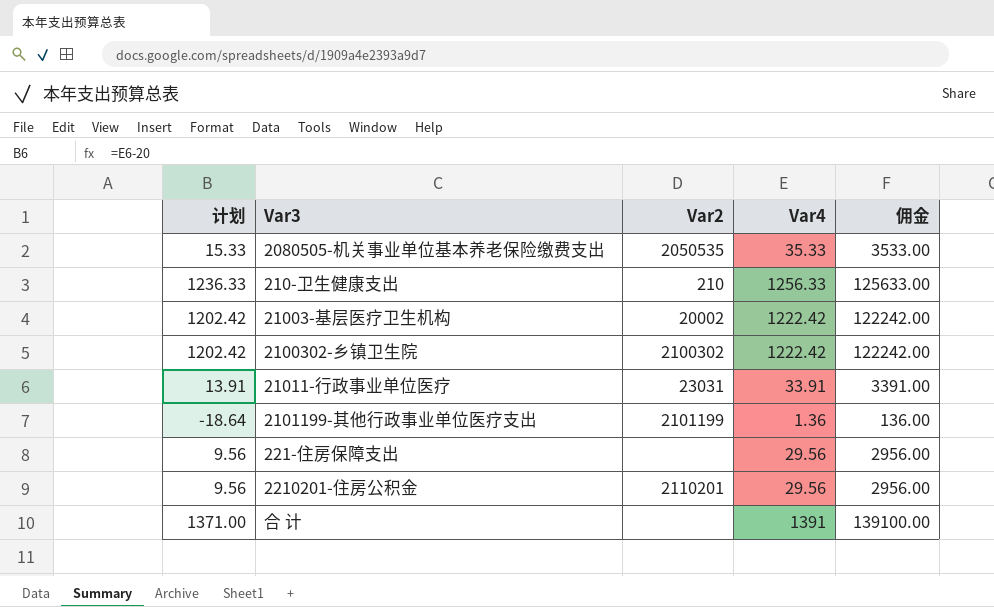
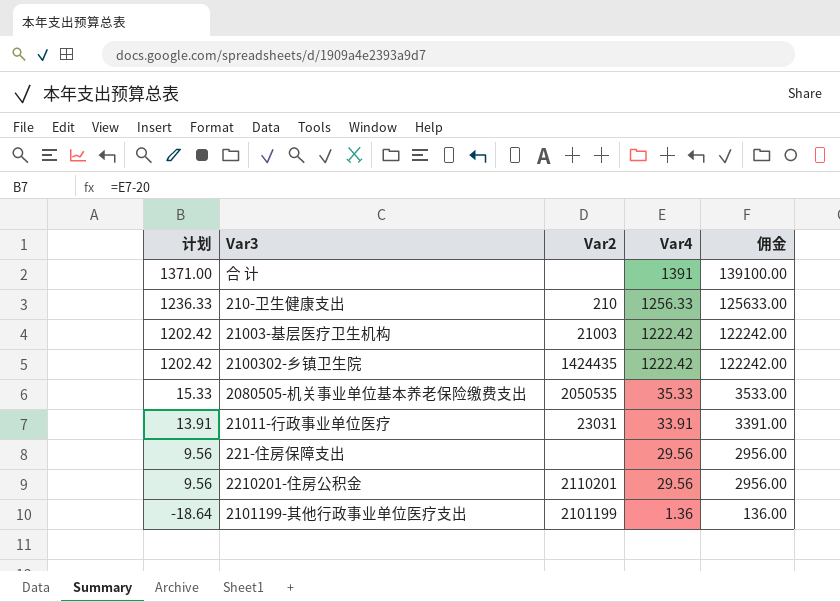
row order: none -> 计划 descending
21003-基层医疗卫生机构 | Var2: 20002 -> 21003
2100302-乡镇卫生院 | Var2: 2100302 -> 1424435

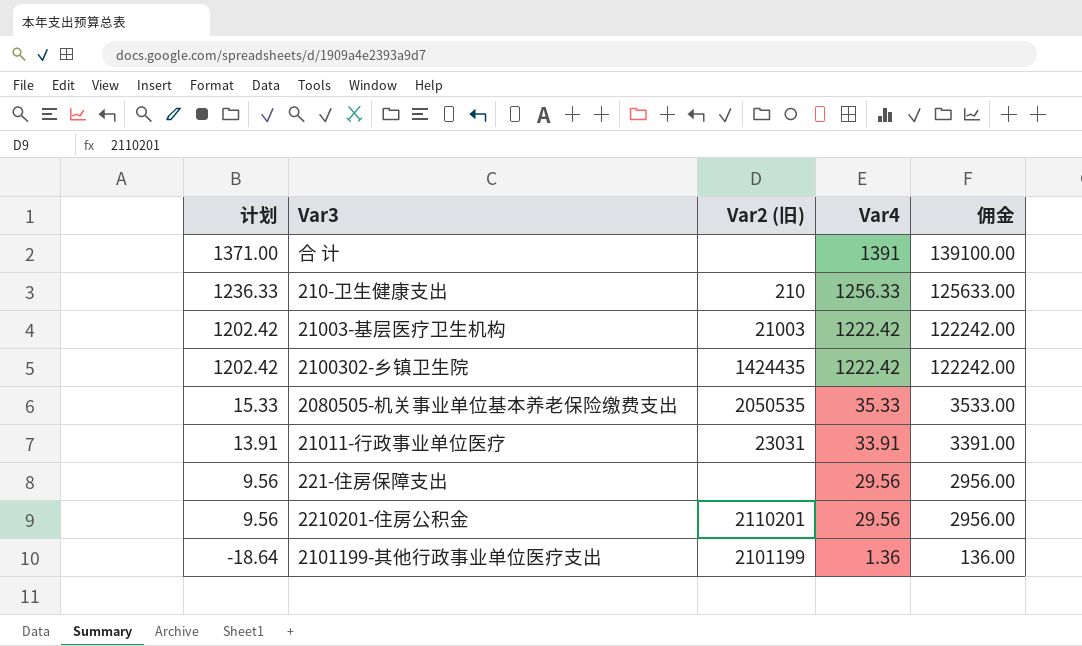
column name: Var2 -> Var2 (旧)

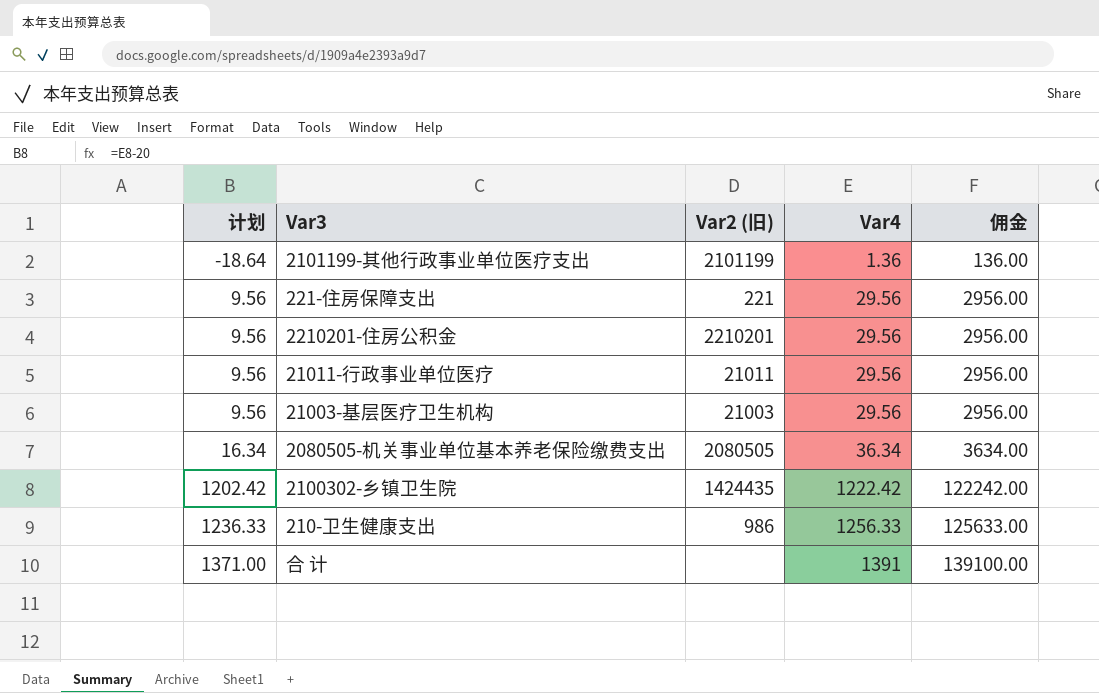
row order: 计划 descending -> 计划 ascending
221-住房保障支出 | Var2 (旧): none -> 221
2210201-住房公积金 | Var2 (旧): 2110201 -> 2210201
21011-行政事业单位医疗 | 计划: 13.91 -> 9.56
21011-行政事业单位医疗 | Var2 (旧): 23031 -> 21011
21011-行政事业单位医疗 | Var4: 33.91 -> 29.56
21011-行政事业单位医疗 | 佣金: 3391.00 -> 2956.00
21003-基层医疗卫生机构 | 计划: 1202.42 -> 9.56
21003-基层医疗卫生机构 | Var4: 1222.42 -> 29.56
21003-基层医疗卫生机构 | 佣金: 122242.00 -> 2956.00
2080505-机关事业单位基本养老保险缴费支出 | 计划: 15.33 -> 16.34
2080505-机关事业单位基本养老保险缴费支出 | Var2 (旧): 2050535 -> 2080505
2080505-机关事业单位基本养老保险缴费支出 | Var4: 35.33 -> 36.34
2080505-机关事业单位基本养老保险缴费支出 | 佣金: 3533.00 -> 3634.00
210-卫生健康支出 | Var2 (旧): 210 -> 986

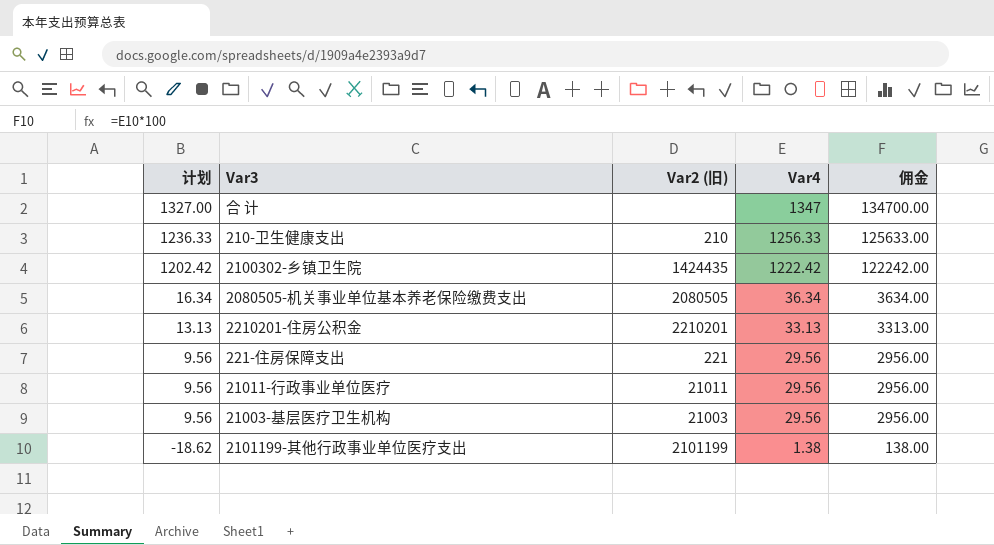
row order: 计划 ascending -> 计划 descending
合 计 | 计划: 1371.00 -> 1327.00
合 计 | Var4: 1391 -> 1347
合 计 | 佣金: 139100.00 -> 134700.00
210-卫生健康支出 | Var2 (旧): 986 -> 210
2210201-住房公积金 | 计划: 9.56 -> 13.13
2210201-住房公积金 | Var4: 29.56 -> 33.13
2210201-住房公积金 | 佣金: 2956.00 -> 3313.00
2101199-其他行政事业单位医疗支出 | 计划: -18.64 -> -18.62
2101199-其他行政事业单位医疗支出 | Var4: 1.36 -> 1.38
2101199-其他行政事业单位医疗支出 | 佣金: 136.00 -> 138.00

